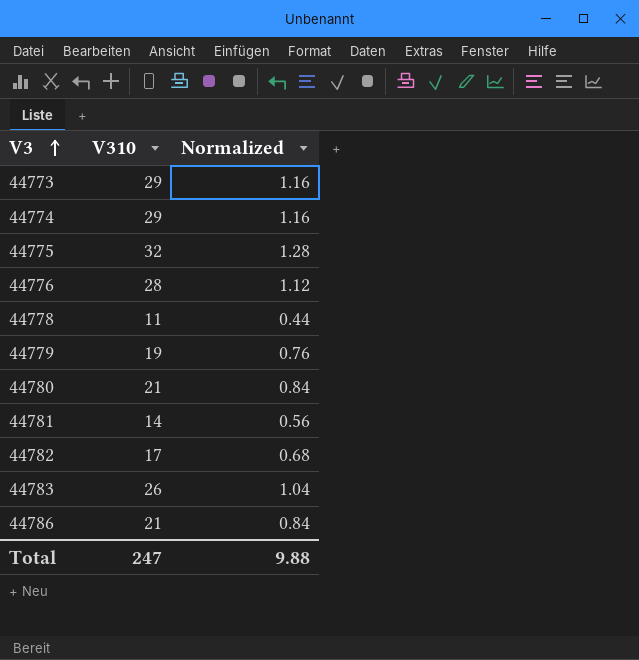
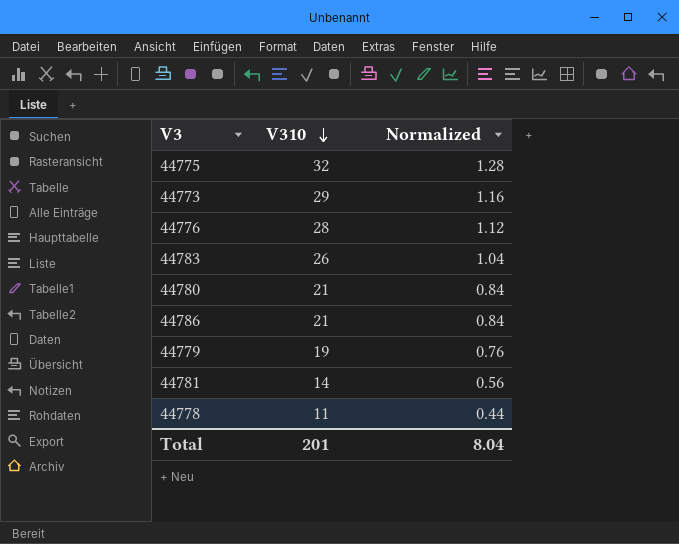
row order: V3 ascending -> V310 descending
row 44774: 29 | 1.16 -> none
row 44782: 17 | 0.68 -> none
Total | V310: 247 -> 201
Total | Normalized: 9.88 -> 8.04

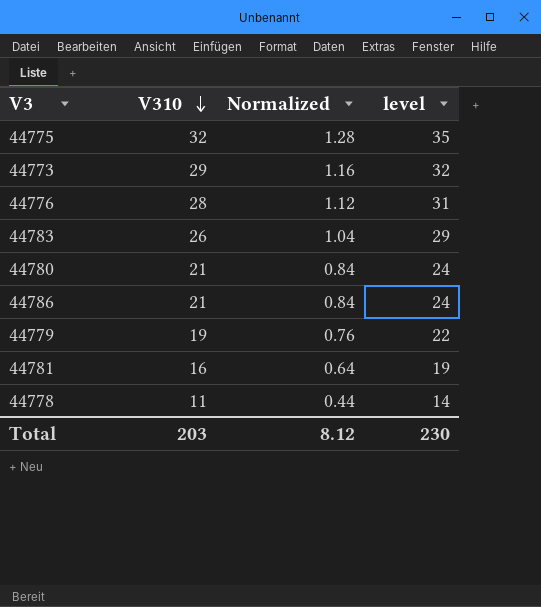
column level | formula: none -> [V310] + 3
44781 | V310: 14 -> 16
44781 | Normalized: 0.56 -> 0.64
Total | V310: 201 -> 203
Total | Normalized: 8.04 -> 8.12

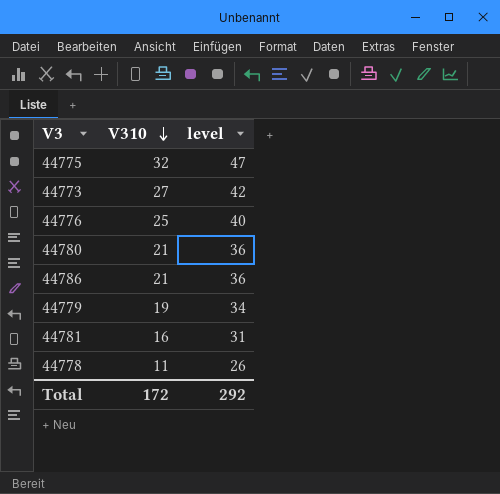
column Normalized | formula: [V310] * 0.04 -> none
column level | formula: [V310] + 3 -> [V310] + 15
row 44783: 26 | 1.04 | 29 -> none
44773 | V310: 29 -> 27
44776 | V310: 28 -> 25
Total | V310: 203 -> 172
Total | level: 230 -> 292

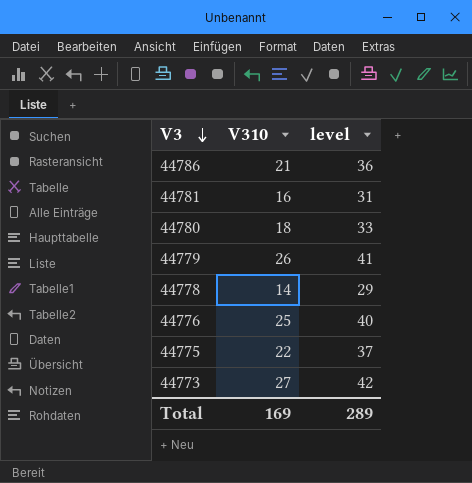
row order: V310 descending -> V3 descending
44780 | V310: 21 -> 18
44780 | level: 36 -> 33
44779 | V310: 19 -> 26
44779 | level: 34 -> 41
44778 | V310: 11 -> 14
44778 | level: 26 -> 29
44775 | V310: 32 -> 22
44775 | level: 47 -> 37
Total | V310: 172 -> 169
Total | level: 292 -> 289

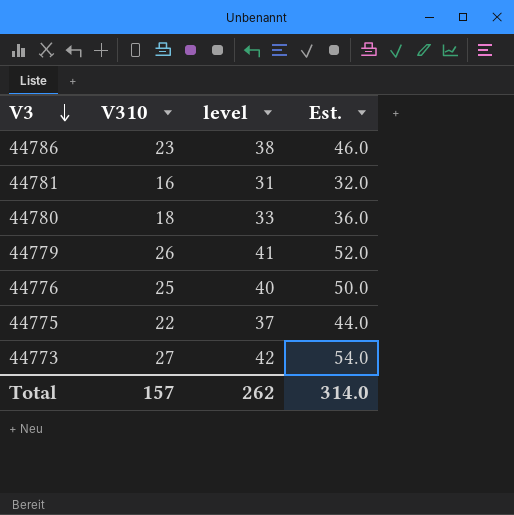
column Est. | formula: none -> [V310] * 2
row 44778: 14 | 29 -> none
44786 | V310: 21 -> 23
44786 | level: 36 -> 38
Total | V310: 169 -> 157
Total | level: 289 -> 262

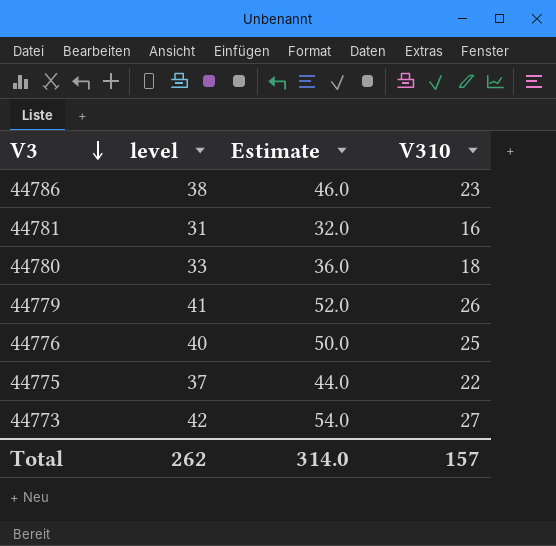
column name: Est. -> Estimate
column V310 | position: 2 -> 4

